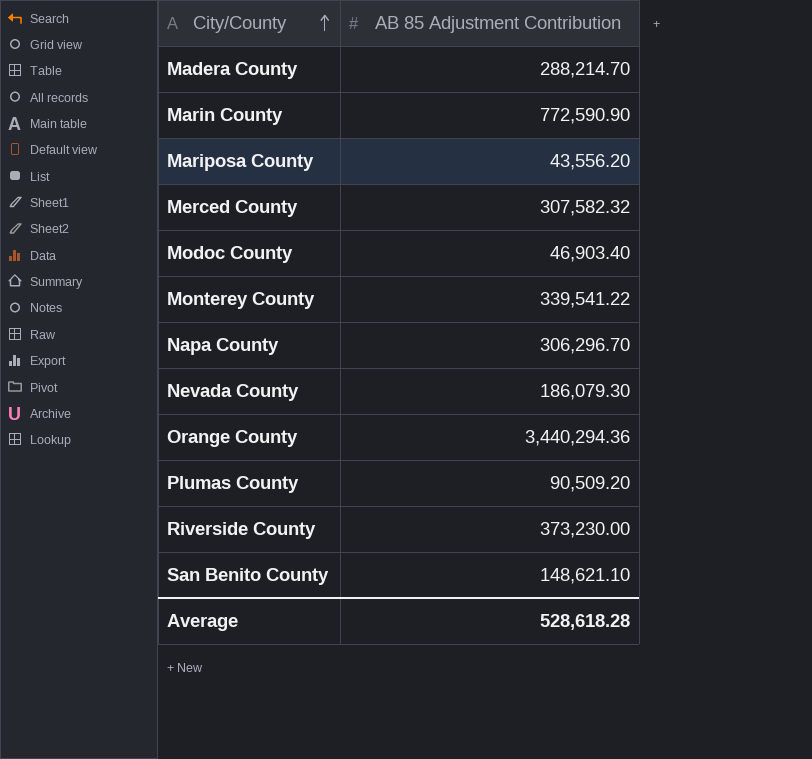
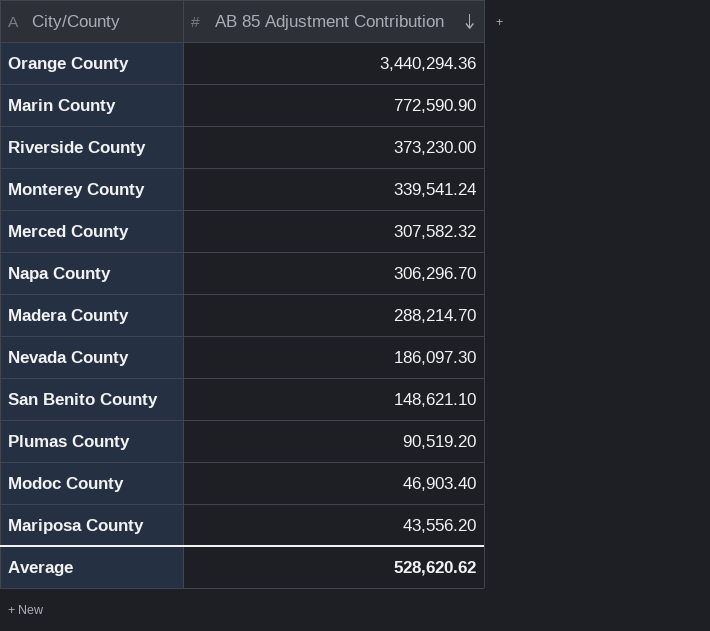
row order: City/County ascending -> AB 85 Adjustment Contribution descending
Monterey County | AB 85 Adjustment Contribution: 339,541.22 -> 339,541.24
Nevada County | AB 85 Adjustment Contribution: 186,079.30 -> 186,097.30
Plumas County | AB 85 Adjustment Contribution: 90,509.20 -> 90,519.20
Average | AB 85 Adjustment Contribution: 528,618.28 -> 528,620.62

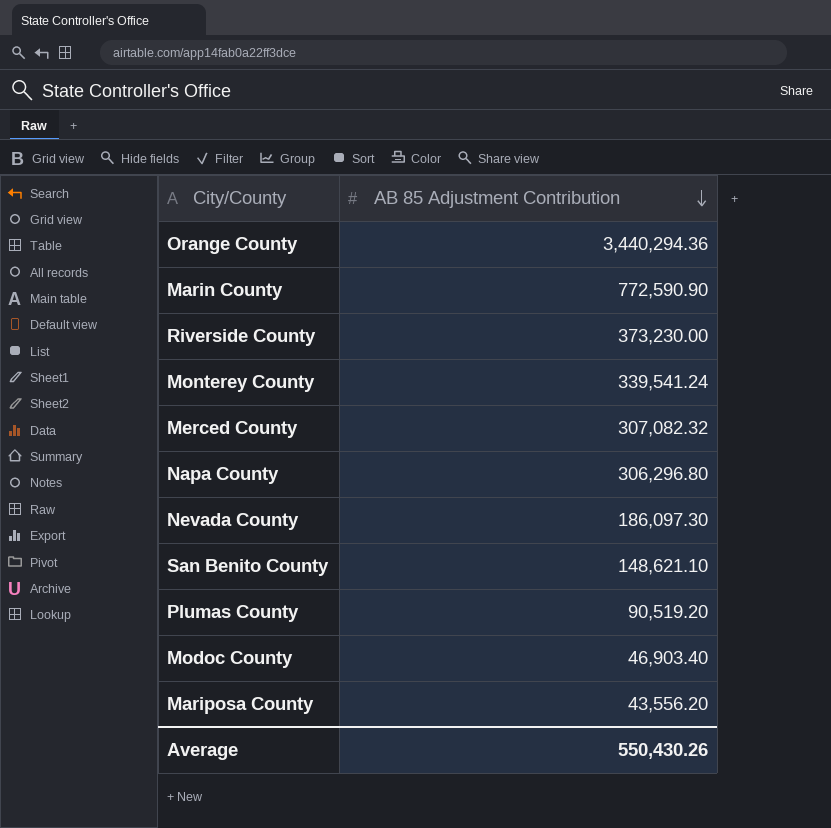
row Madera County: 288,214.70 -> none
Merced County | AB 85 Adjustment Contribution: 307,582.32 -> 307,082.32
Napa County | AB 85 Adjustment Contribution: 306,296.70 -> 306,296.80
Average | AB 85 Adjustment Contribution: 528,620.62 -> 550,430.26

